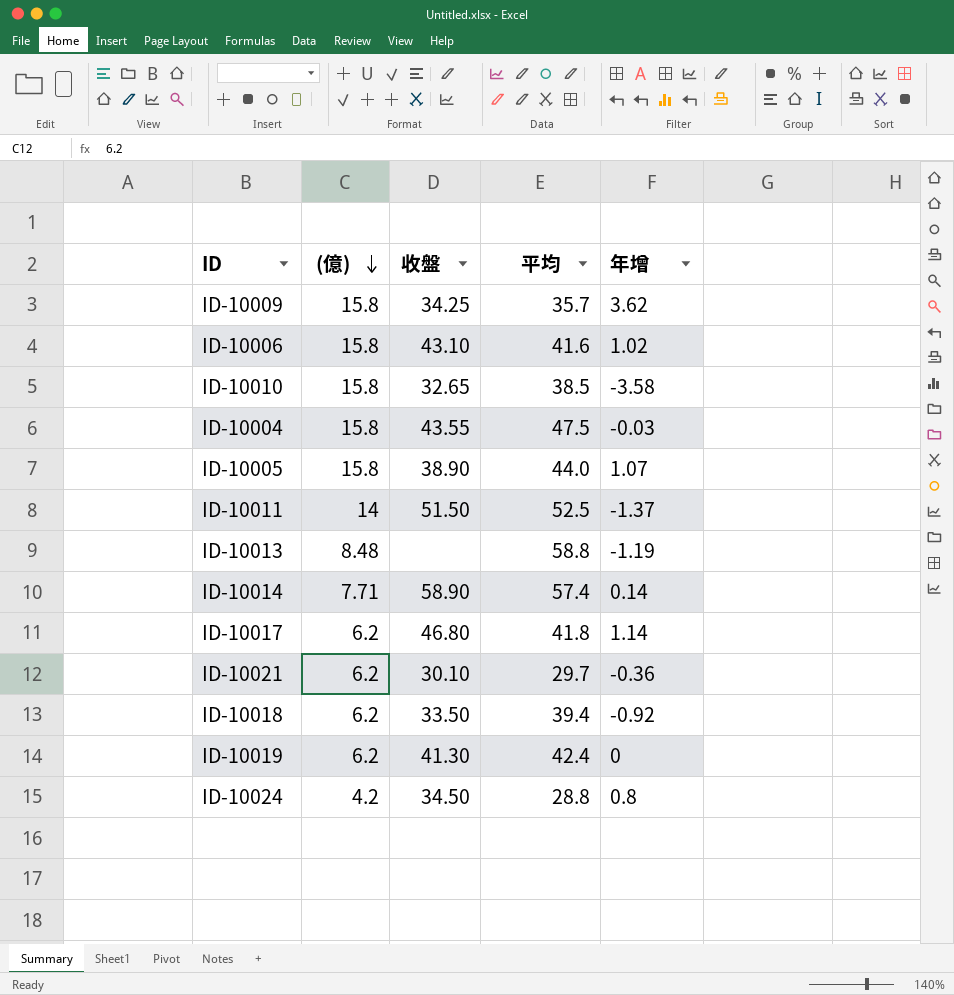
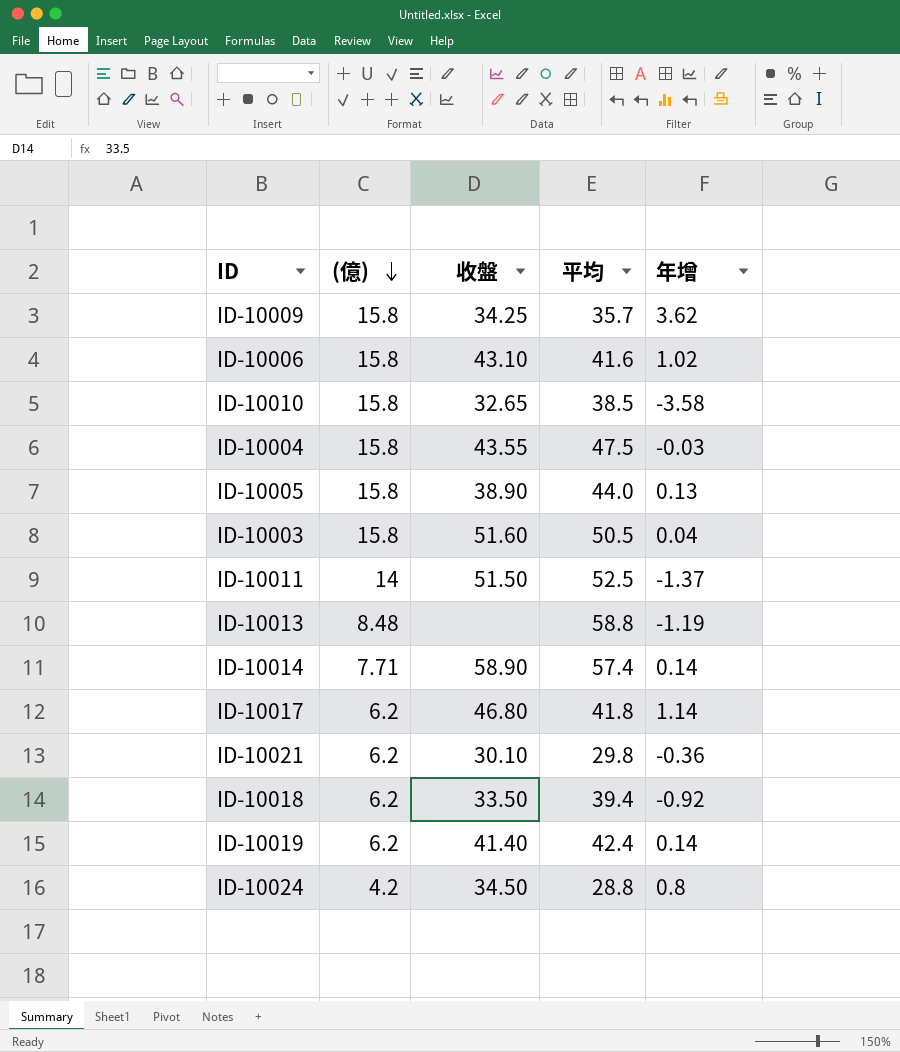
ID-10005 | 年增: 1.07 -> 0.13
row ID-10003: none -> 15.8 | 51.60 | 50.5 | 0.04
ID-10021 | 平均: 29.7 -> 29.8
ID-10019 | 收盤: 41.30 -> 41.40
ID-10019 | 年增: 0 -> 0.14

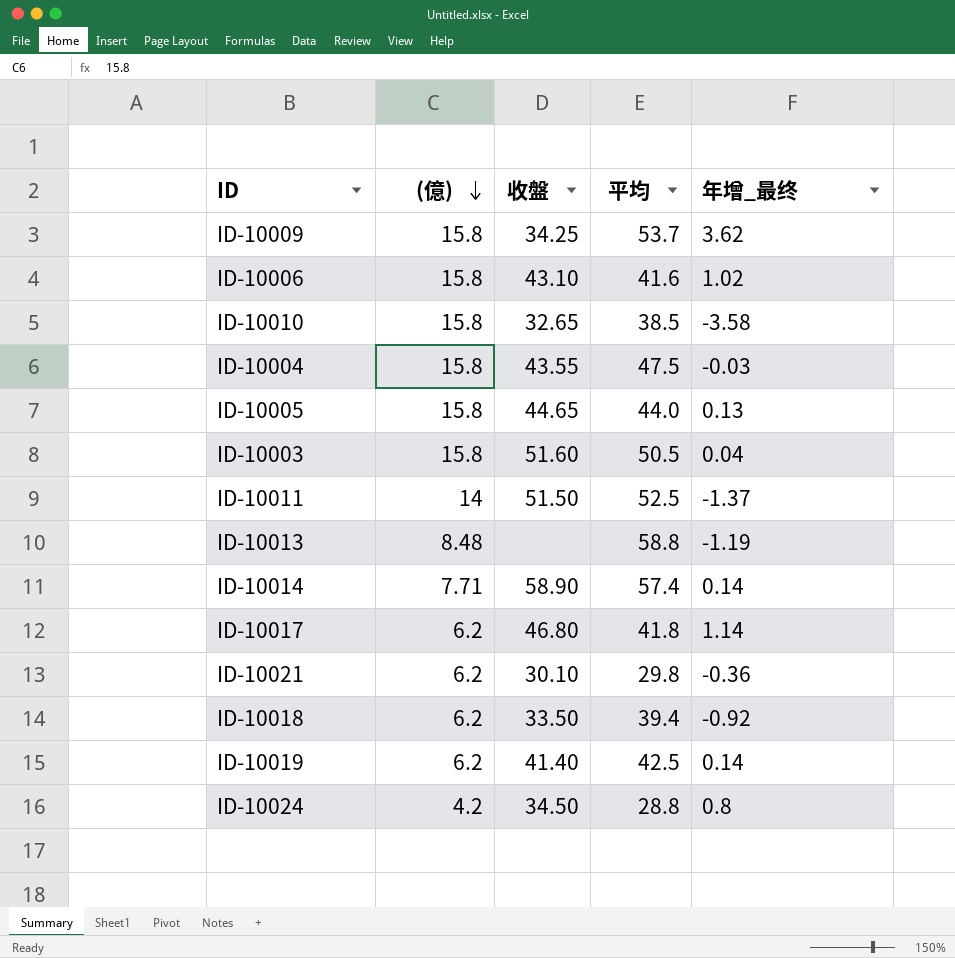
column name: 年增 -> 年增_最终
ID-10009 | 平均: 35.7 -> 53.7
ID-10005 | 收盤: 38.90 -> 44.65
ID-10019 | 平均: 42.4 -> 42.5

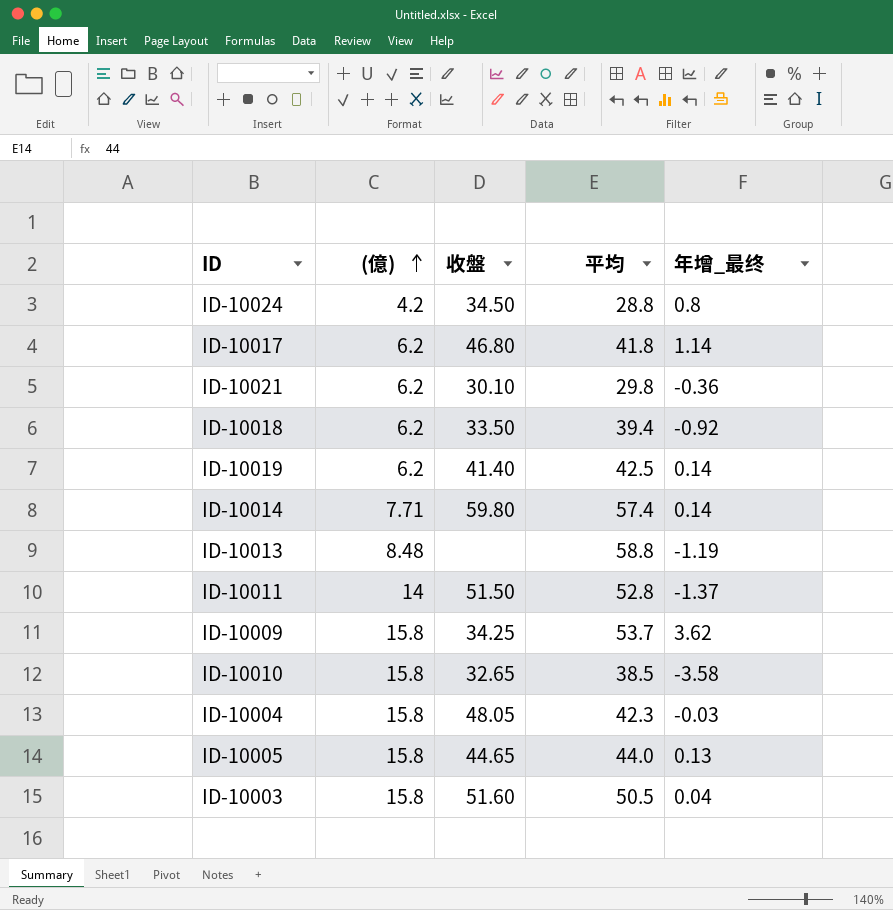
row order: (億) descending -> (億) ascending
row ID-10006: 15.8 | 43.10 | 41.6 | 1.02 -> none
ID-10014 | 收盤: 58.90 -> 59.80
ID-10011 | 平均: 52.5 -> 52.8
ID-10004 | 收盤: 43.55 -> 48.05
ID-10004 | 平均: 47.5 -> 42.3

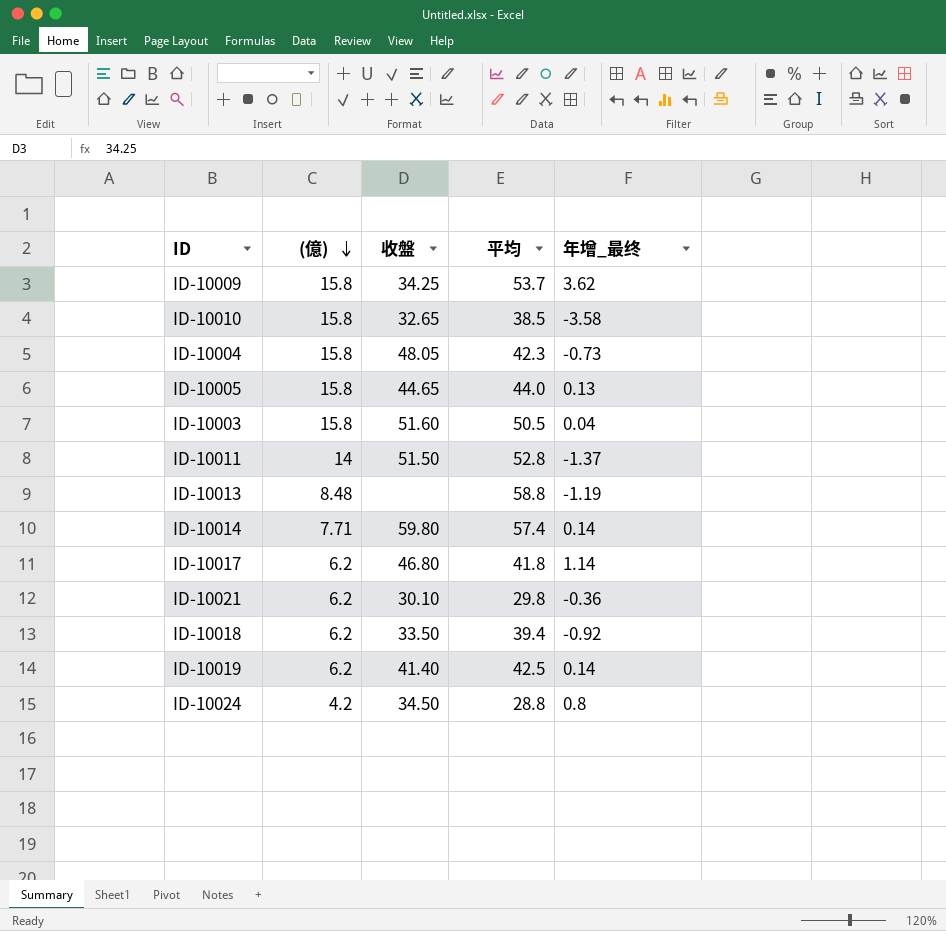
row order: (億) ascending -> (億) descending
ID-10004 | 年增_最终: -0.03 -> -0.73

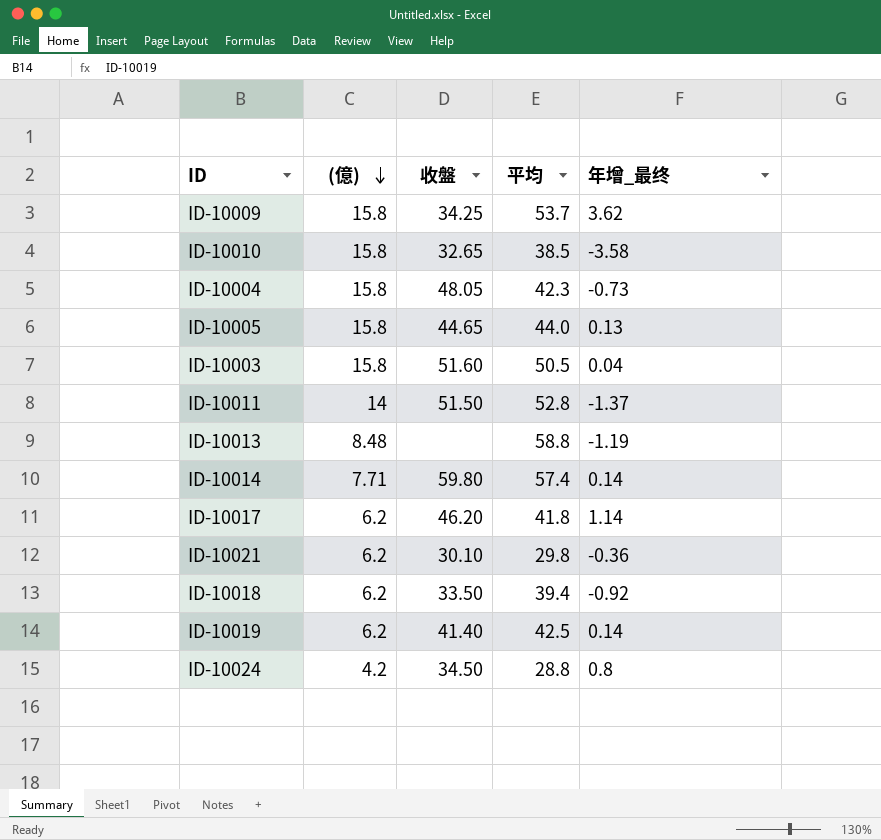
ID-10017 | 收盤: 46.80 -> 46.20

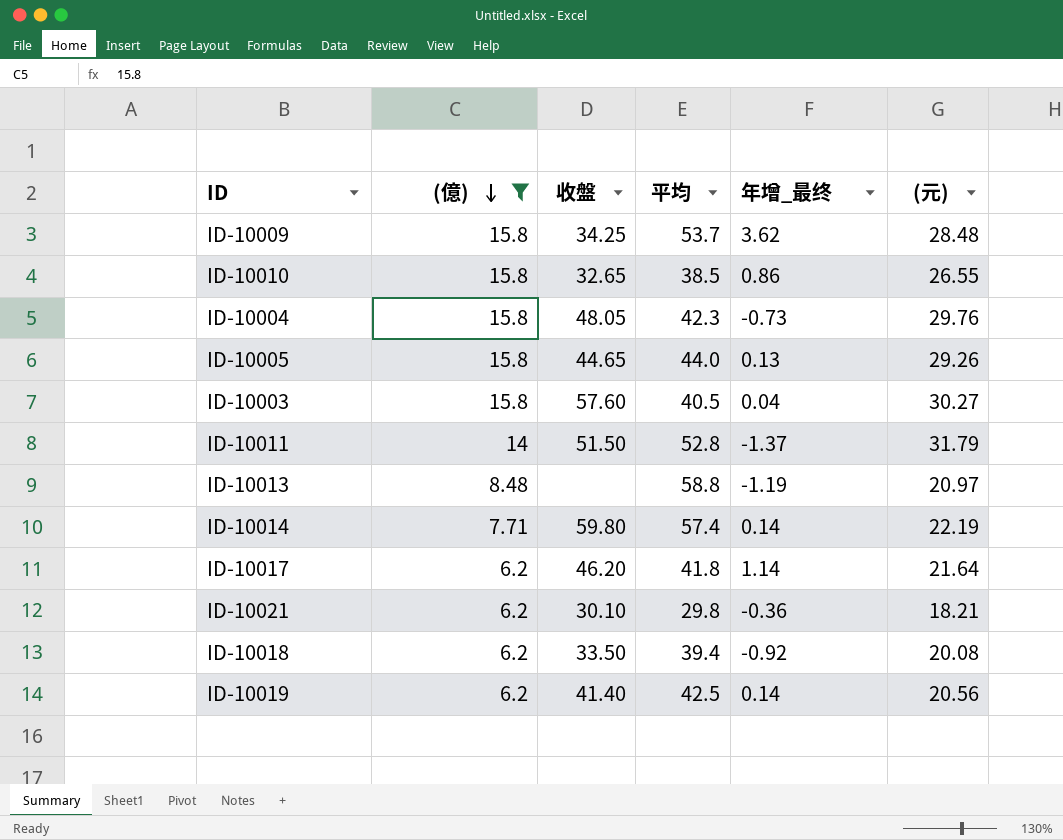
filter: none -> (億) != 4.2
column (元) | position: none -> 6
ID-10010 | 年增_最终: -3.58 -> 0.86
ID-10003 | 收盤: 51.60 -> 57.60
ID-10003 | 平均: 50.5 -> 40.5

